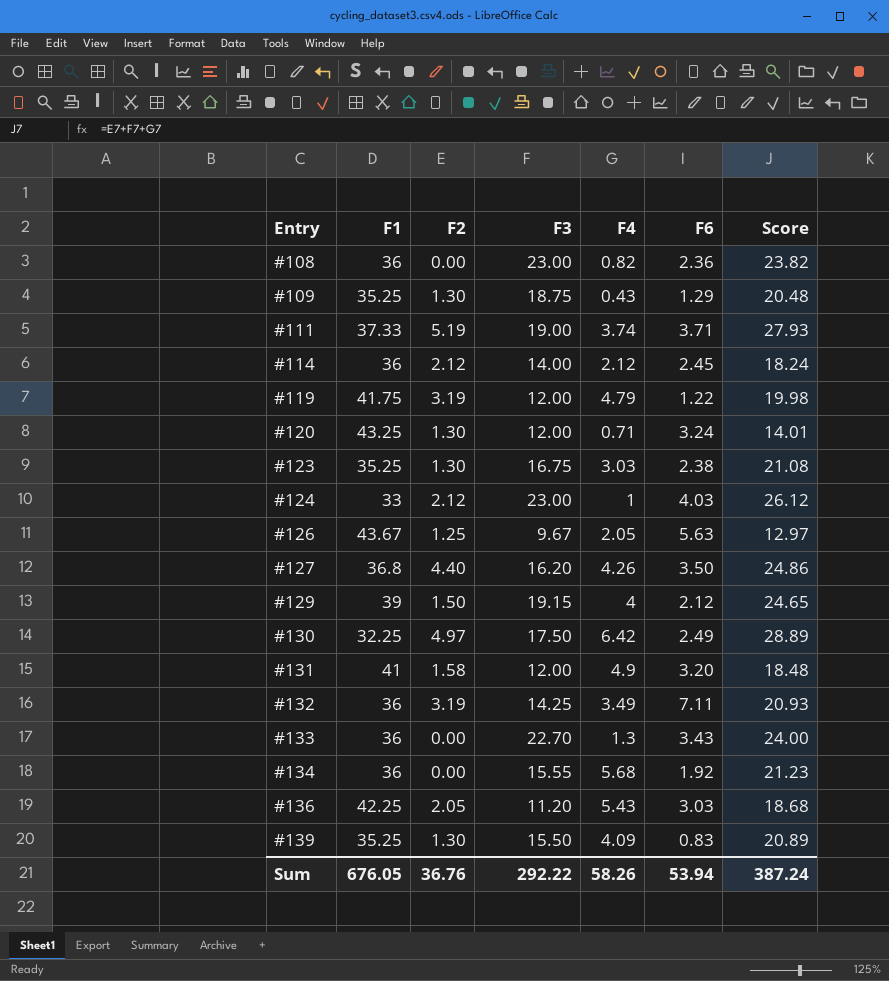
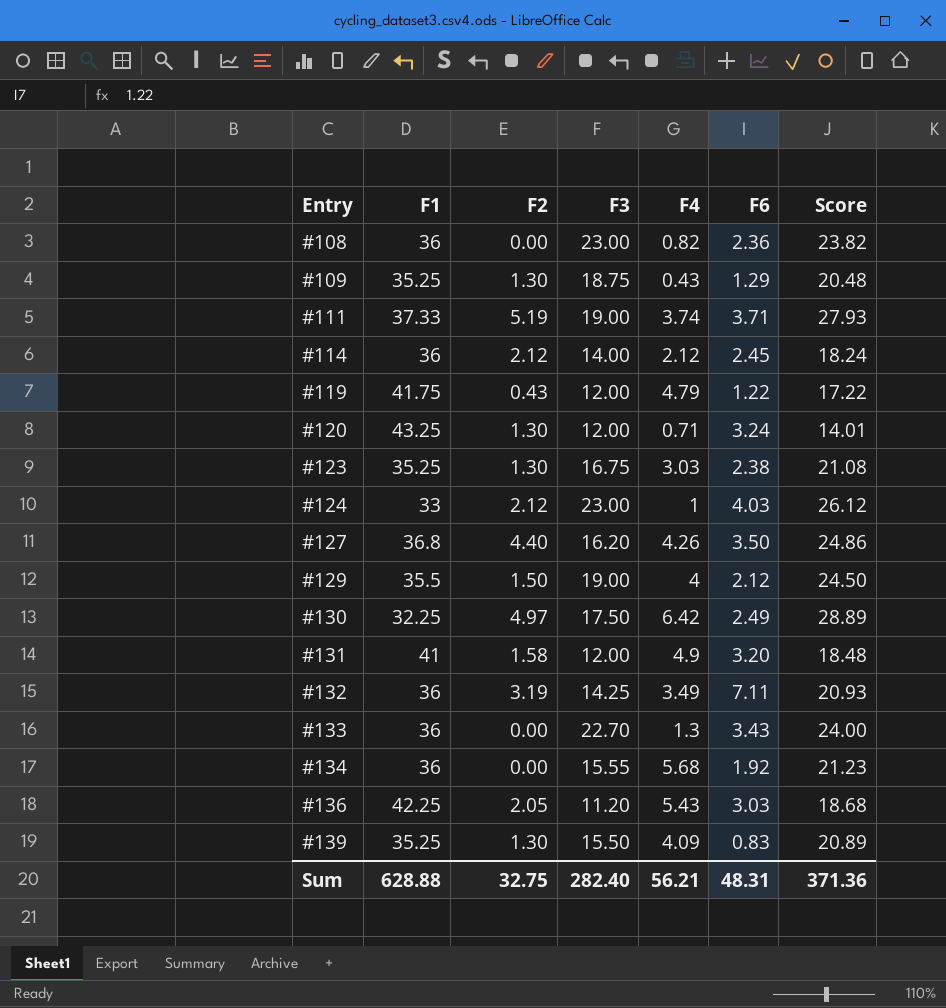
row #126: 43.67 | 1.25 | 9.67 | 2.05 | 5.63 | 12.97 -> none
#119 | F2: 3.19 -> 0.43
#119 | Score: 19.98 -> 17.22
#129 | F1: 39 -> 35.5
#129 | F3: 19.15 -> 19.00
#129 | Score: 24.65 -> 24.50
Sum | F1: 676.05 -> 628.88
Sum | F2: 36.76 -> 32.75
Sum | F3: 292.22 -> 282.40
Sum | F4: 58.26 -> 56.21
Sum | F6: 53.94 -> 48.31
Sum | Score: 387.24 -> 371.36

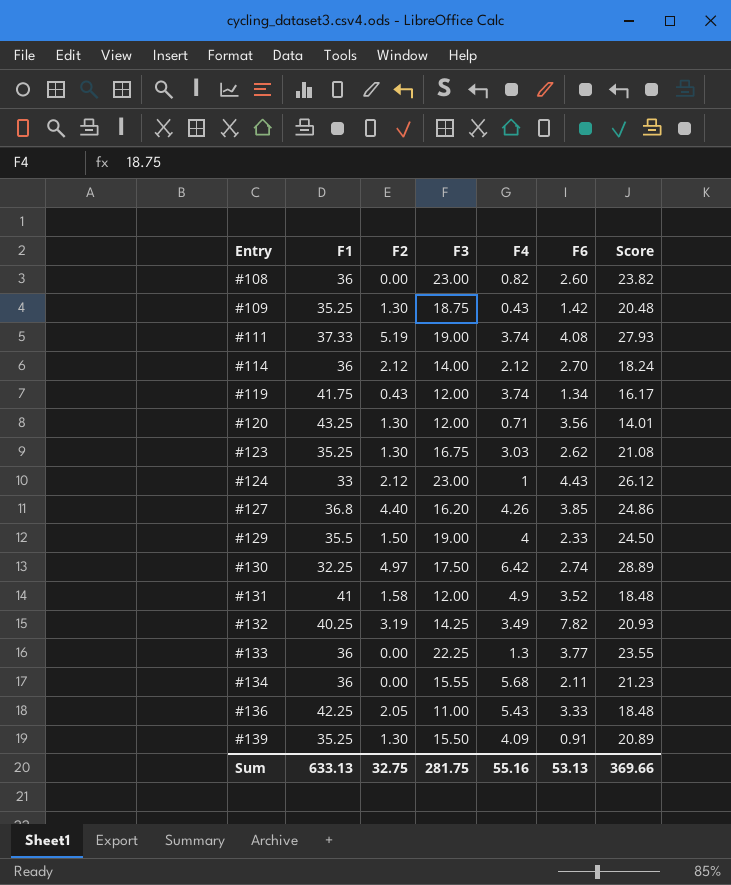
#108 | F6: 2.36 -> 2.60
#109 | F6: 1.29 -> 1.42
#111 | F6: 3.71 -> 4.08
#114 | F6: 2.45 -> 2.70
#119 | F4: 4.79 -> 3.74
#119 | F6: 1.22 -> 1.34
#119 | Score: 17.22 -> 16.17
#120 | F6: 3.24 -> 3.56
#123 | F6: 2.38 -> 2.62
#124 | F6: 4.03 -> 4.43
#127 | F6: 3.50 -> 3.85
#129 | F6: 2.12 -> 2.33
#130 | F6: 2.49 -> 2.74
#131 | F6: 3.20 -> 3.52
#132 | F1: 36 -> 40.25
#132 | F6: 7.11 -> 7.82
#133 | F3: 22.70 -> 22.25
#133 | F6: 3.43 -> 3.77
#133 | Score: 24.00 -> 23.55
#134 | F6: 1.92 -> 2.11
#136 | F3: 11.20 -> 11.00
#136 | F6: 3.03 -> 3.33
#136 | Score: 18.68 -> 18.48
#139 | F6: 0.83 -> 0.91
Sum | F1: 628.88 -> 633.13
Sum | F3: 282.40 -> 281.75
Sum | F4: 56.21 -> 55.16
Sum | F6: 48.31 -> 53.13
Sum | Score: 371.36 -> 369.66

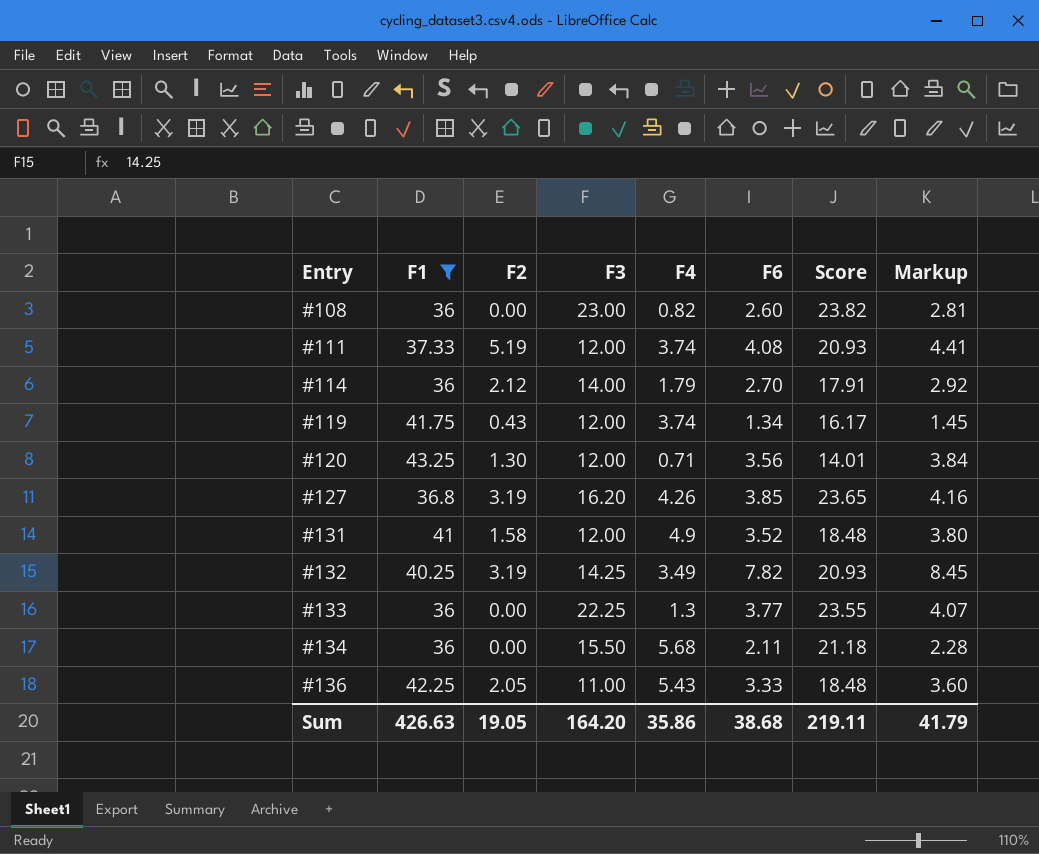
filter: none -> F1 >= 36
column Markup | formula: none -> [F6] * 1.08
#111 | F3: 19.00 -> 12.00
#111 | Score: 27.93 -> 20.93
#114 | F4: 2.12 -> 1.79
#114 | Score: 18.24 -> 17.91
#127 | F2: 4.40 -> 3.19
#127 | Score: 24.86 -> 23.65
#134 | F3: 15.55 -> 15.50
#134 | Score: 21.23 -> 21.18
Sum | F1: 633.13 -> 426.63
Sum | F2: 32.75 -> 19.05
Sum | F3: 281.75 -> 164.20
Sum | F4: 55.16 -> 35.86
Sum | F6: 53.13 -> 38.68
Sum | Score: 369.66 -> 219.11

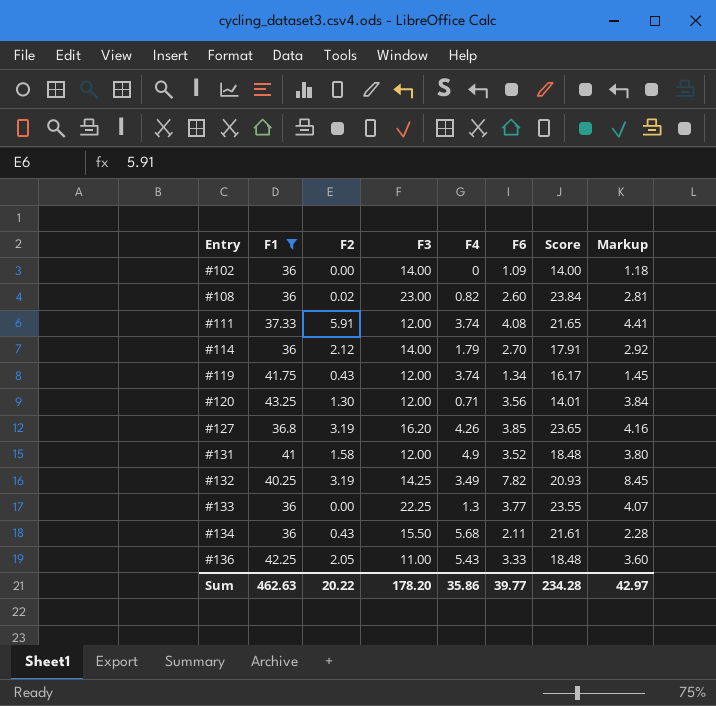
row #102: none -> 36 | 0.00 | 14.00 | 0 | 1.09 | 14.00 | 1.18
#108 | F2: 0.00 -> 0.02
#108 | Score: 23.82 -> 23.84
#111 | F2: 5.19 -> 5.91
#111 | Score: 20.93 -> 21.65
#134 | F2: 0.00 -> 0.43
#134 | Score: 21.18 -> 21.61
Sum | F1: 426.63 -> 462.63
Sum | F2: 19.05 -> 20.22
Sum | F3: 164.20 -> 178.20
Sum | F6: 38.68 -> 39.77
Sum | Score: 219.11 -> 234.28
Sum | Markup: 41.79 -> 42.97

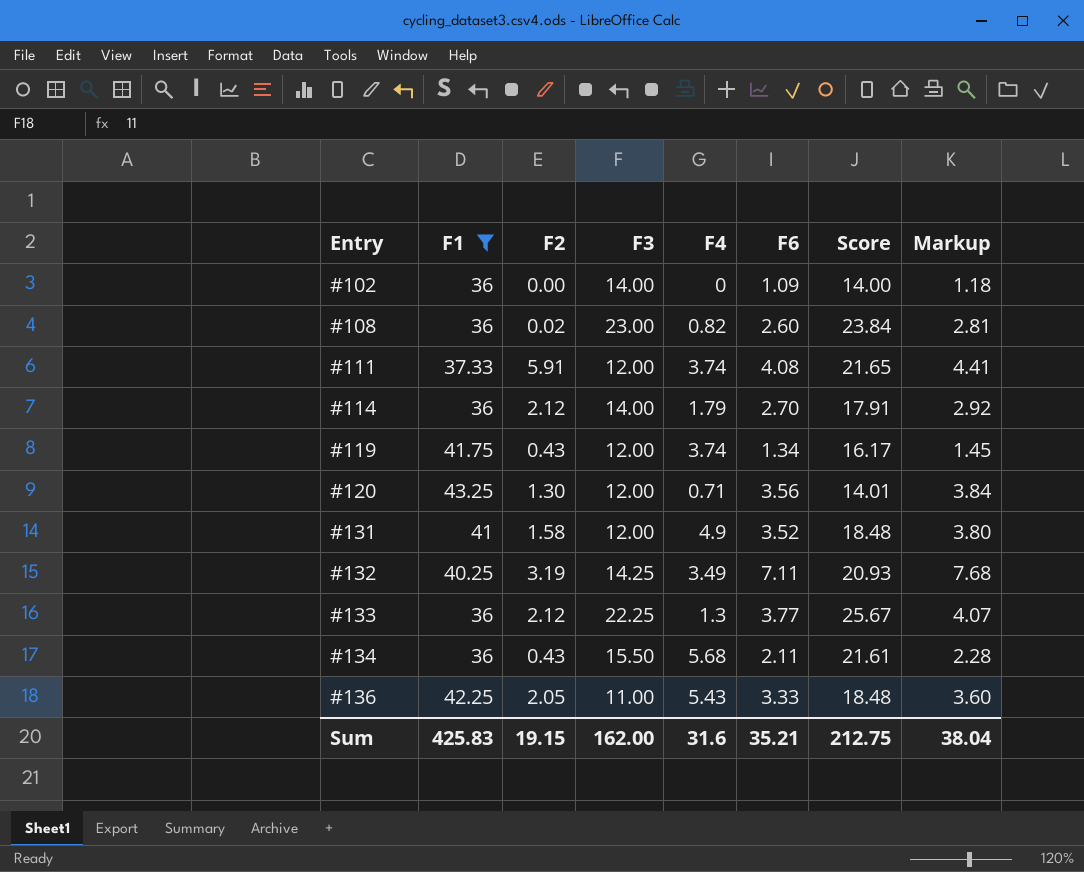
row #127: 36.8 | 3.19 | 16.20 | 4.26 | 3.85 | 23.65 | 4.16 -> none
#132 | F6: 7.82 -> 7.11
#132 | Markup: 8.45 -> 7.68
#133 | F2: 0.00 -> 2.12
#133 | Score: 23.55 -> 25.67
Sum | F1: 462.63 -> 425.83
Sum | F2: 20.22 -> 19.15
Sum | F3: 178.20 -> 162.00
Sum | F4: 35.86 -> 31.6
Sum | F6: 39.77 -> 35.21
Sum | Score: 234.28 -> 212.75
Sum | Markup: 42.97 -> 38.04

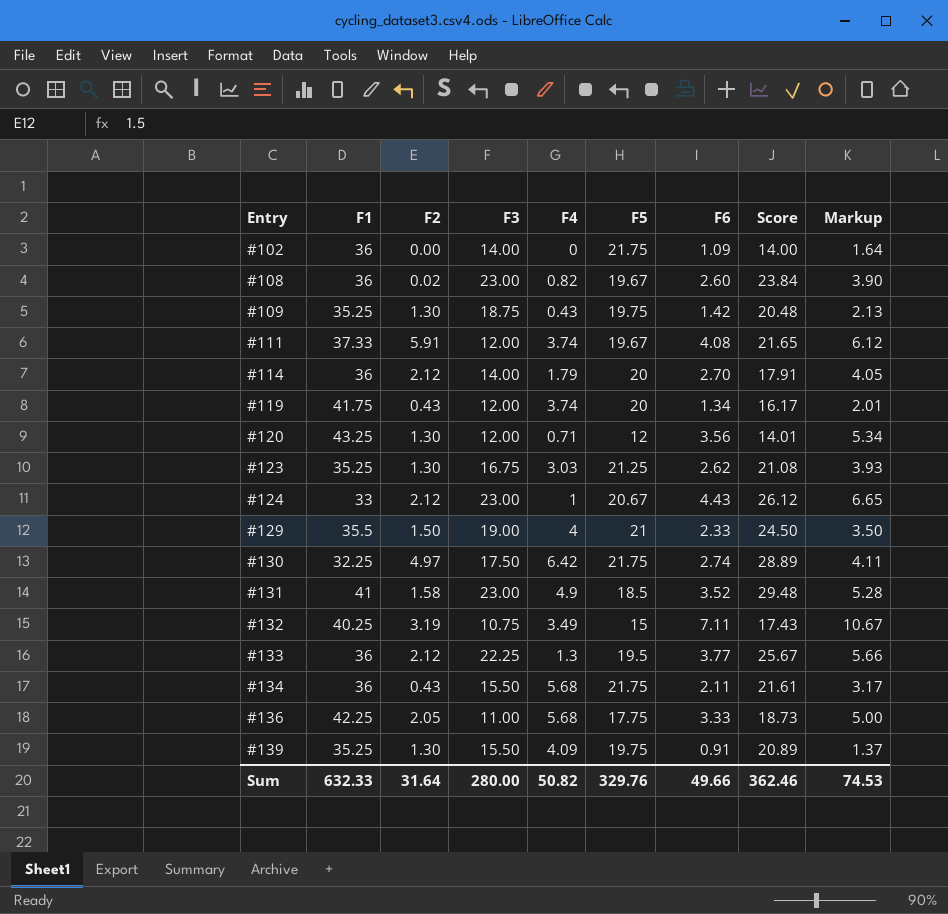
filter: F1 >= 36 -> none
column F5 | position: none -> 6
column Markup | formula: [F6] * 1.08 -> [F6] * 1.5
#131 | F3: 12.00 -> 23.00
#131 | Score: 18.48 -> 29.48
#132 | F3: 14.25 -> 10.75
#132 | Score: 20.93 -> 17.43
#136 | F4: 5.43 -> 5.68
#136 | Score: 18.48 -> 18.73
Sum | F1: 425.83 -> 632.33
Sum | F2: 19.15 -> 31.64
Sum | F3: 162.00 -> 280.00
Sum | F4: 31.6 -> 50.82
Sum | F6: 35.21 -> 49.66
Sum | Score: 212.75 -> 362.46
Sum | Markup: 38.04 -> 74.53

